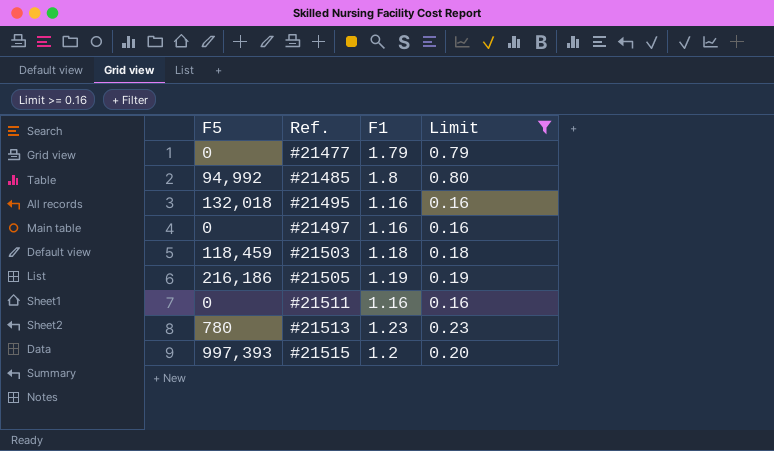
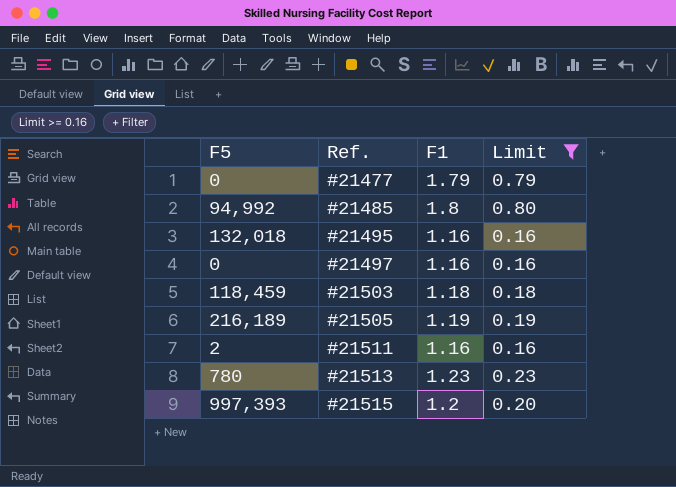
#21505 | F5: 216,186 -> 216,189
#21511 | F5: 0 -> 2

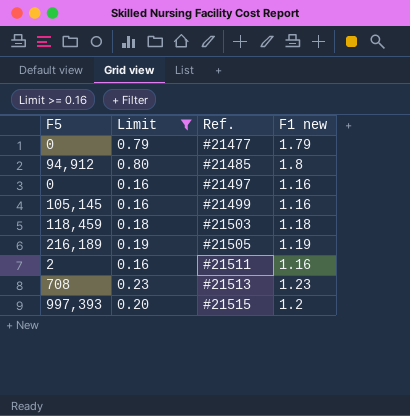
column Limit | position: 4 -> 2
column name: F1 -> F1 new
row #21495: 132,018 | 1.16 | 0.16 -> none
#21485 | F5: 94,992 -> 94,912
row #21499: none -> 105,145 | 0.16 | 1.16
#21513 | F5: 780 -> 708

